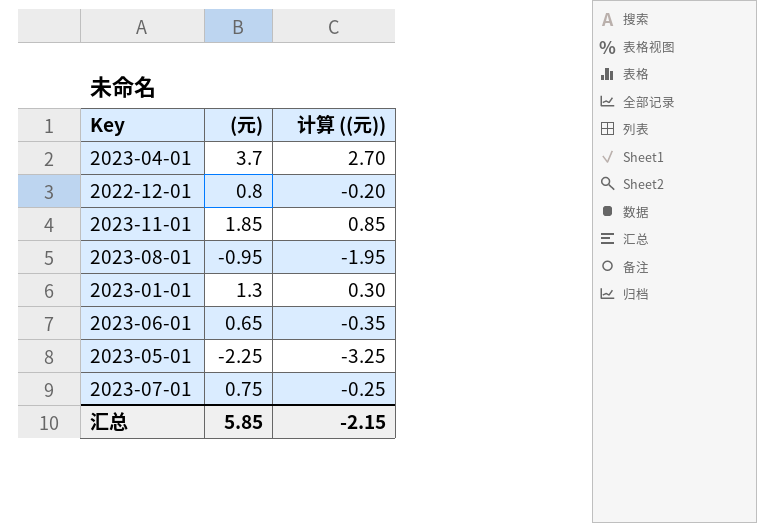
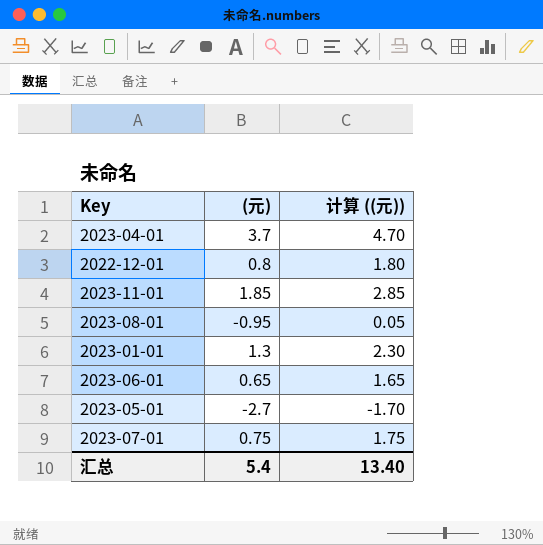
column 计算 ((元)) | formula: [(元)] - 1 -> [(元)] + 1
2023-05-01 | (元): -2.25 -> -2.7
汇总 | (元): 5.85 -> 5.4
汇总 | 计算 ((元)): -2.15 -> 13.40

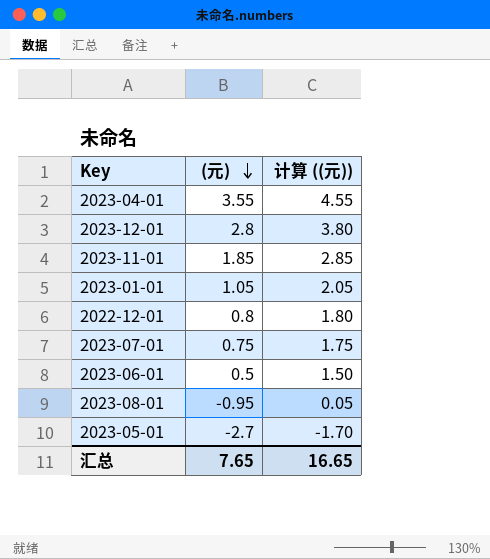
row order: none -> (元) descending
2023-04-01 | (元): 3.7 -> 3.55
2023-04-01 | 计算 ((元)): 4.70 -> 4.55
row 2023-12-01: none -> 2.8 | 3.80
2023-01-01 | (元): 1.3 -> 1.05
2023-01-01 | 计算 ((元)): 2.30 -> 2.05
2023-06-01 | (元): 0.65 -> 0.5
2023-06-01 | 计算 ((元)): 1.65 -> 1.50
汇总 | (元): 5.4 -> 7.65
汇总 | 计算 ((元)): 13.40 -> 16.65

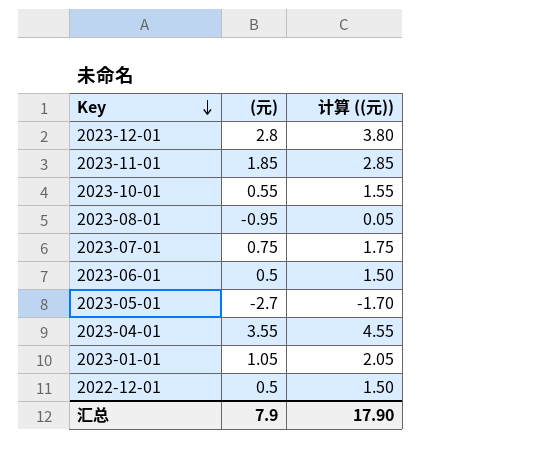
row order: (元) descending -> Key descending
row 2023-10-01: none -> 0.55 | 1.55
2022-12-01 | (元): 0.8 -> 0.5
2022-12-01 | 计算 ((元)): 1.80 -> 1.50
汇总 | (元): 7.65 -> 7.9
汇总 | 计算 ((元)): 16.65 -> 17.90

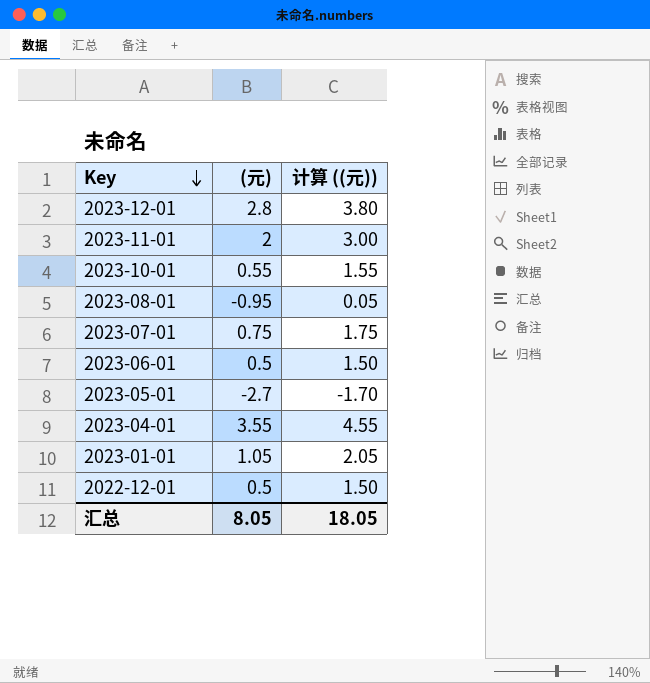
2023-11-01 | (元): 1.85 -> 2
2023-11-01 | 计算 ((元)): 2.85 -> 3.00
汇总 | (元): 7.9 -> 8.05
汇总 | 计算 ((元)): 17.90 -> 18.05

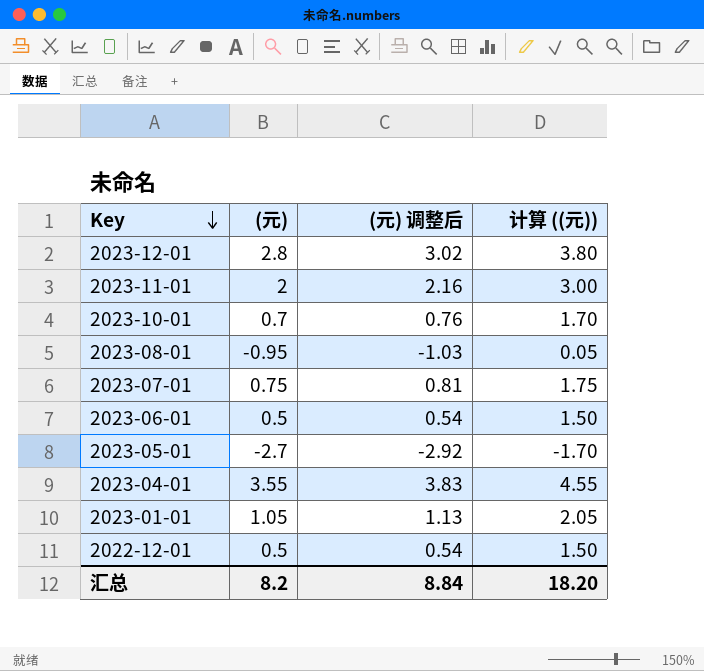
column (元) 调整后 | formula: none -> [(元)] * 1.08
2023-10-01 | (元): 0.55 -> 0.7
2023-10-01 | 计算 ((元)): 1.55 -> 1.70
汇总 | (元): 8.05 -> 8.2
汇总 | 计算 ((元)): 18.05 -> 18.20

